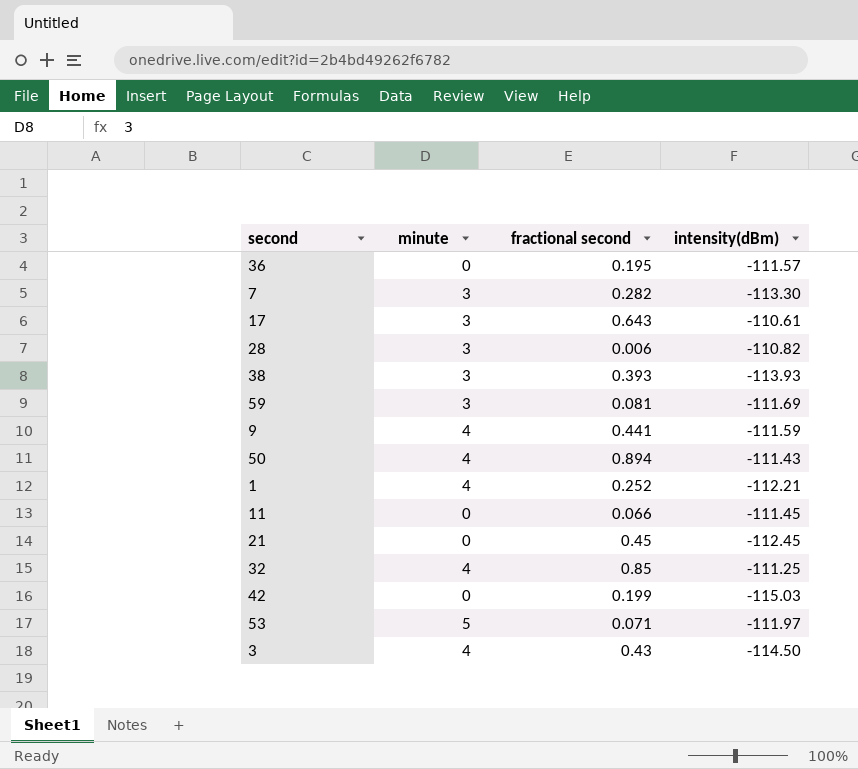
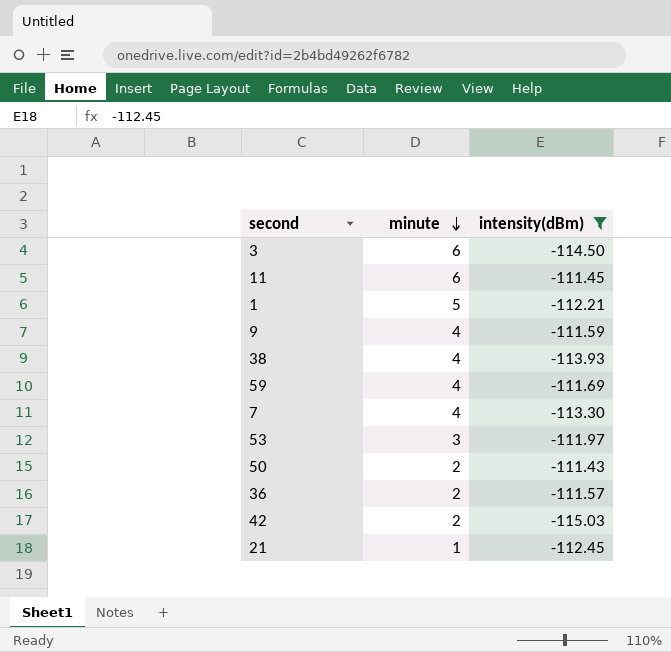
filter: none -> intensity(dBm) <= -111.43
row order: none -> minute descending
column fractional second | position: 3 -> none
3 | minute: 4 -> 6
11 | minute: 0 -> 6
1 | minute: 4 -> 5
38 | minute: 3 -> 4
59 | minute: 3 -> 4
7 | minute: 3 -> 4
53 | minute: 5 -> 3
50 | minute: 4 -> 2
36 | minute: 0 -> 2
42 | minute: 0 -> 2
21 | minute: 0 -> 1

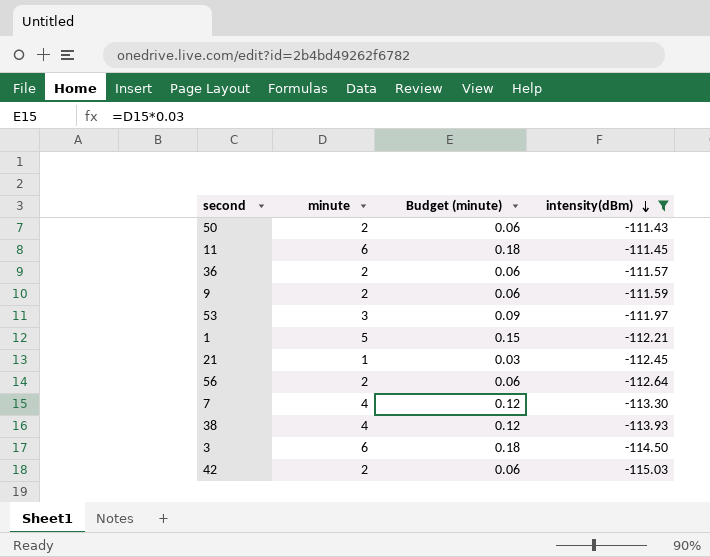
row order: minute descending -> intensity(dBm) descending
column Budget (minute) | formula: none -> [minute] * 0.03
row 59: 4 | -111.69 -> none
9 | minute: 4 -> 2
row 56: none -> 2 | 0.06 | -112.64

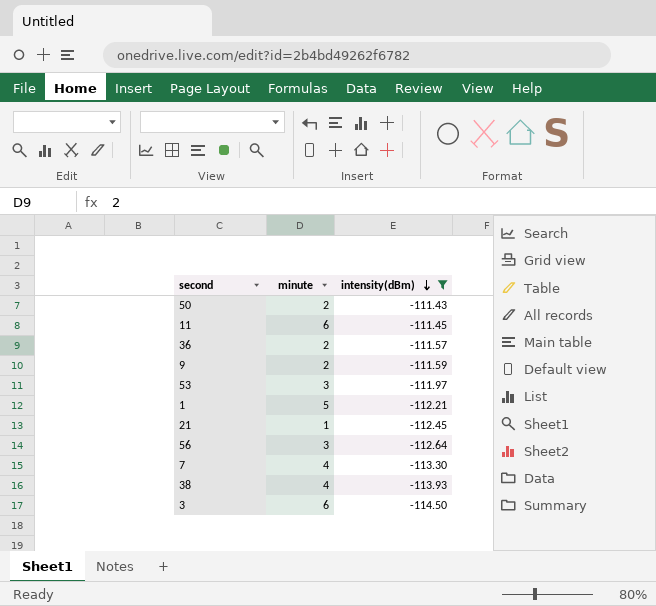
column Budget (minute) | formula: [minute] * 0.03 -> none
row 42: 2 | 0.06 | -115.03 -> none
56 | minute: 2 -> 3

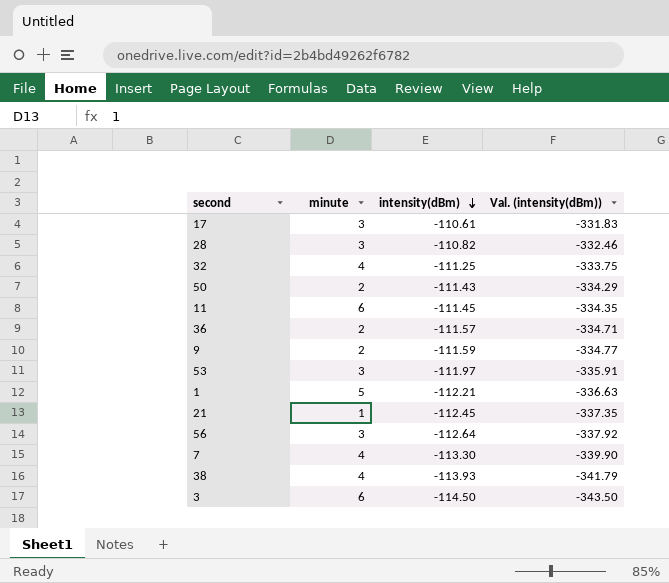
filter: intensity(dBm) <= -111.43 -> none
column Val. (intensity(dBm)) | formula: none -> [intensity(dBm)] * 3

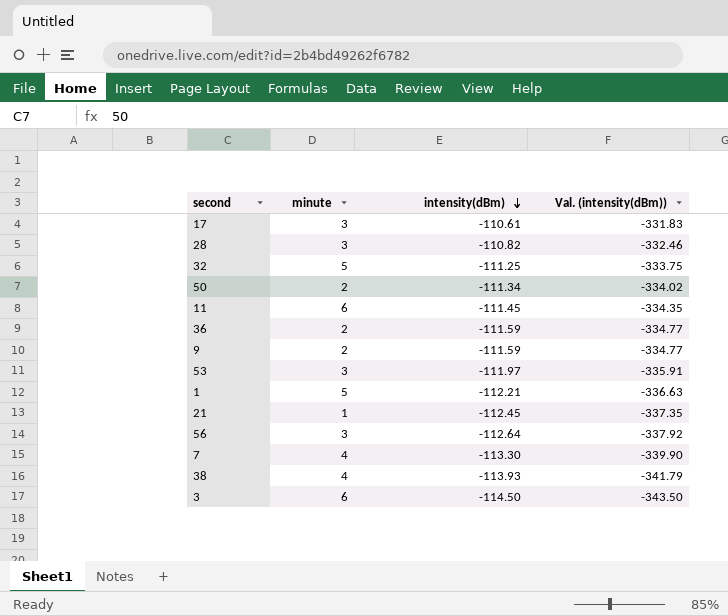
32 | minute: 4 -> 5
50 | intensity(dBm): -111.43 -> -111.34
50 | Val. (intensity(dBm)): -334.29 -> -334.02
36 | intensity(dBm): -111.57 -> -111.59
36 | Val. (intensity(dBm)): -334.71 -> -334.77

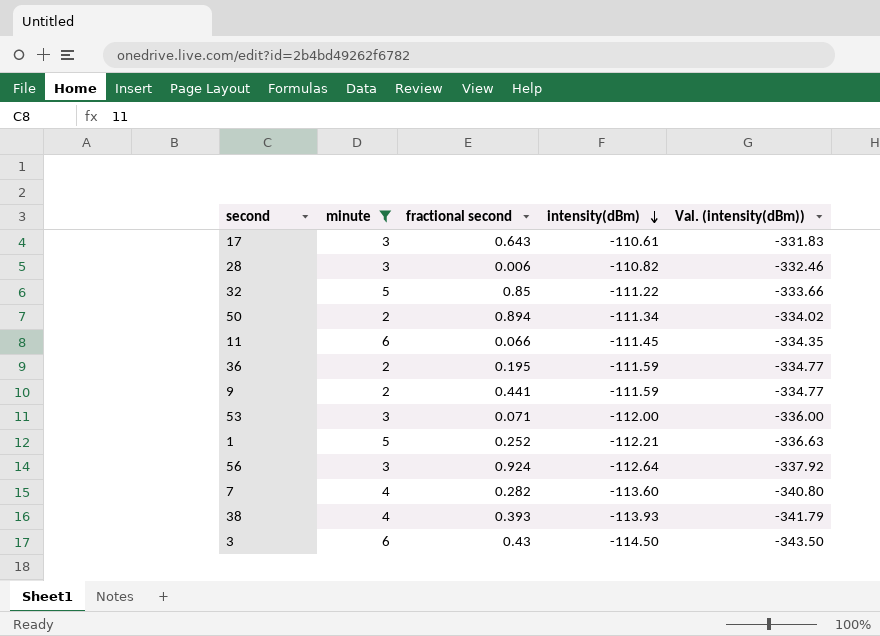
filter: none -> minute != 1
column fractional second | position: none -> 3
32 | intensity(dBm): -111.25 -> -111.22
32 | Val. (intensity(dBm)): -333.75 -> -333.66
53 | intensity(dBm): -111.97 -> -112.00
53 | Val. (intensity(dBm)): -335.91 -> -336.00
7 | intensity(dBm): -113.30 -> -113.60
7 | Val. (intensity(dBm)): -339.90 -> -340.80

